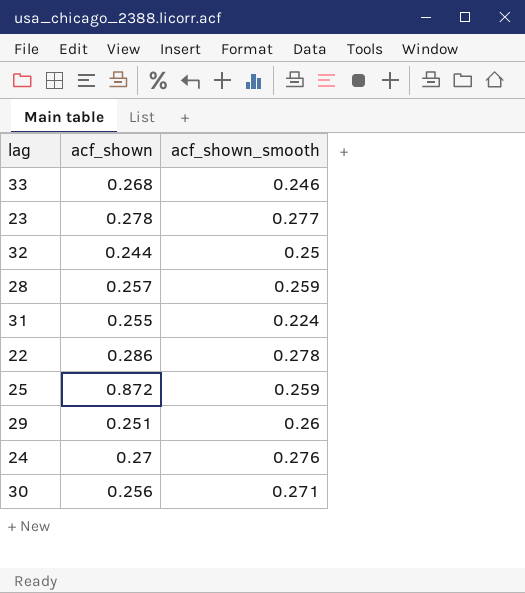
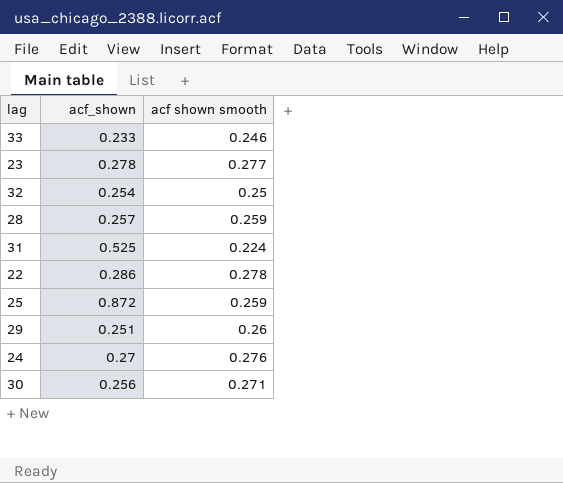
column name: acf_shown_smooth -> acf shown smooth
33 | acf_shown: 0.268 -> 0.233
32 | acf_shown: 0.244 -> 0.254
31 | acf_shown: 0.255 -> 0.525

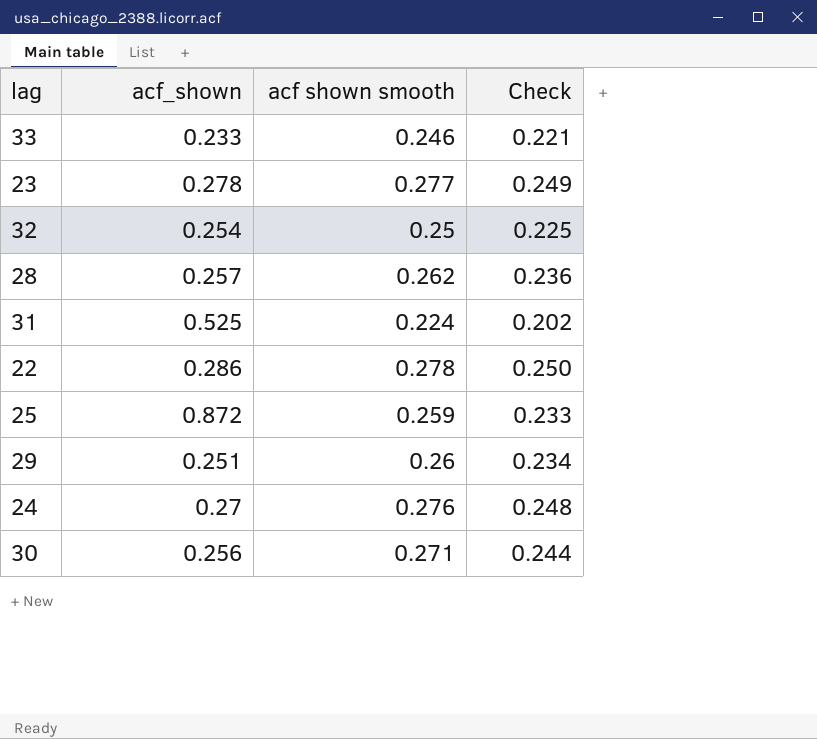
column Check | formula: none -> [acf shown smooth] * 0.9
28 | acf shown smooth: 0.259 -> 0.262

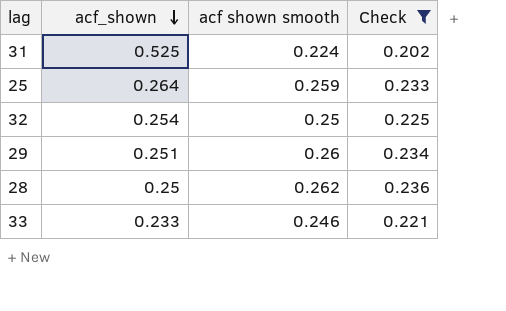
filter: none -> Check <= 0.236
row order: none -> acf_shown descending
25 | acf_shown: 0.872 -> 0.264
28 | acf_shown: 0.257 -> 0.25

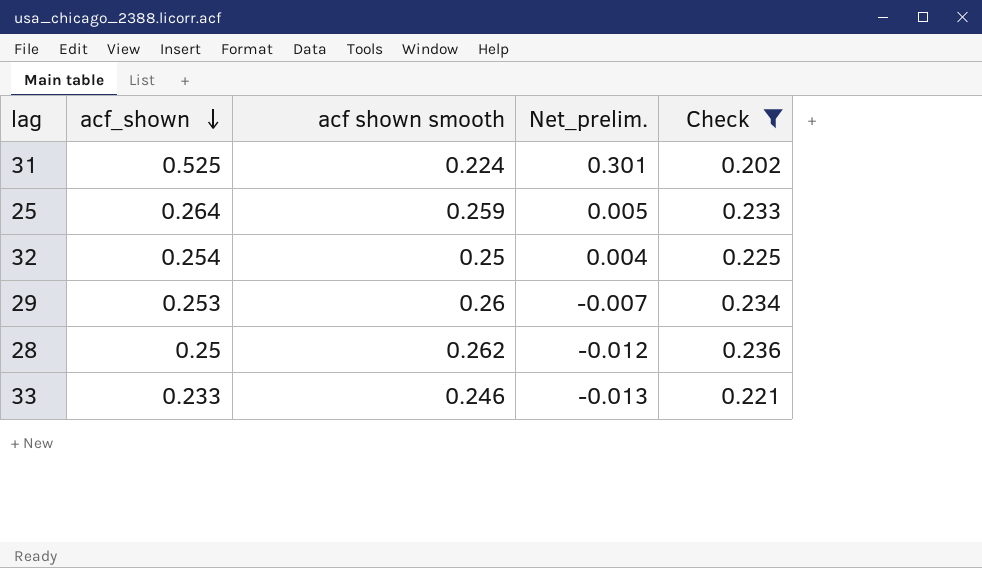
column Net_prelim. | formula: none -> [acf_shown] - [acf shown smooth]
29 | acf_shown: 0.251 -> 0.253

